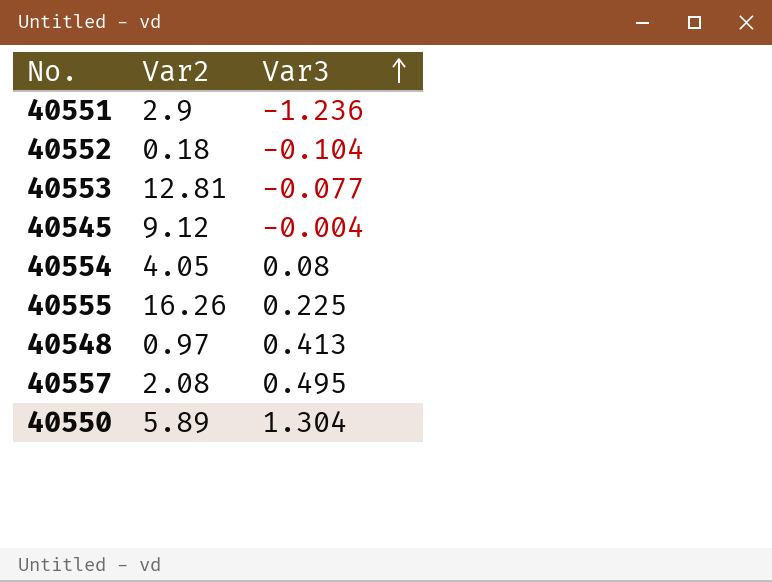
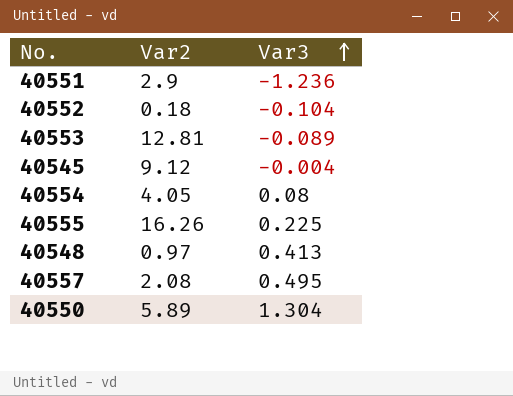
40553 | Var3: -0.077 -> -0.089

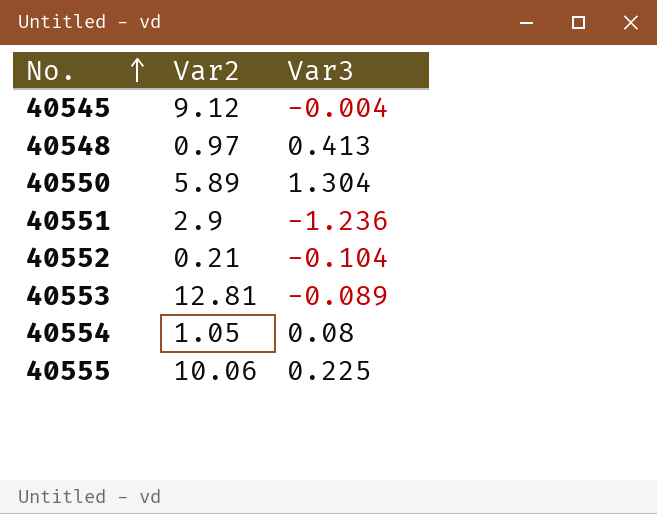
row order: Var3 ascending -> No. ascending
row 40557: 2.08 | 0.495 -> none
40552 | Var2: 0.18 -> 0.21
40554 | Var2: 4.05 -> 1.05
40555 | Var2: 16.26 -> 10.06

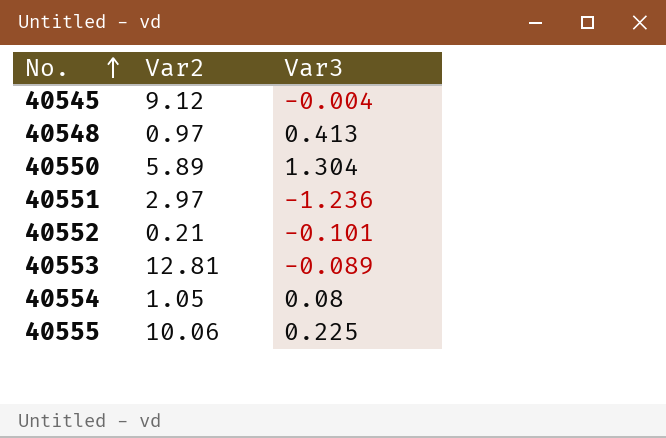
40551 | Var2: 2.9 -> 2.97
40552 | Var3: -0.104 -> -0.101

